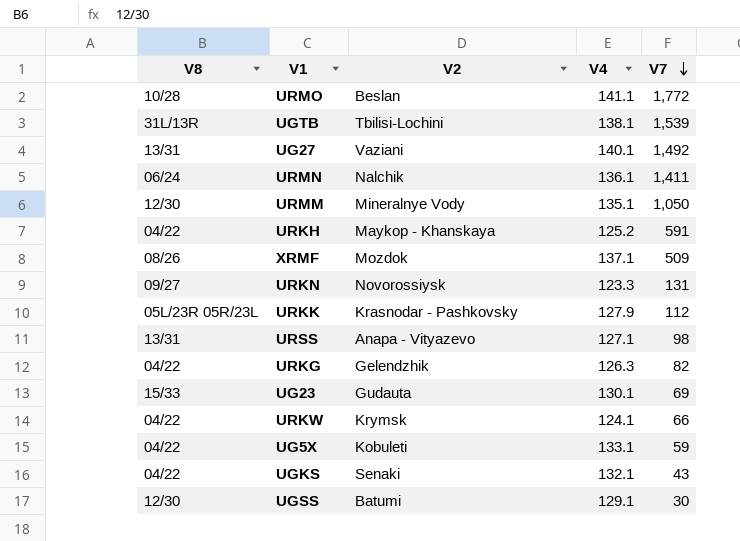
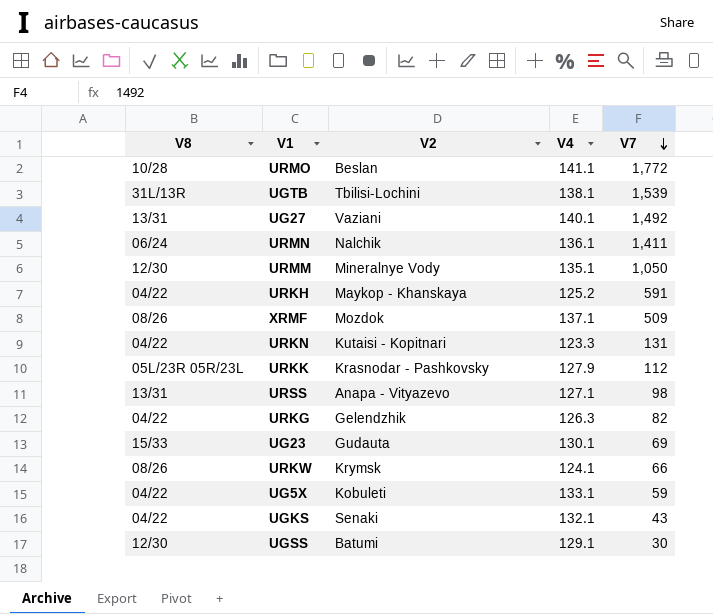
URKN | V8: 09/27 -> 04/22
URKN | V2: Novorossiysk -> Kutaisi - Kopitnari
URKW | V8: 04/22 -> 08/26

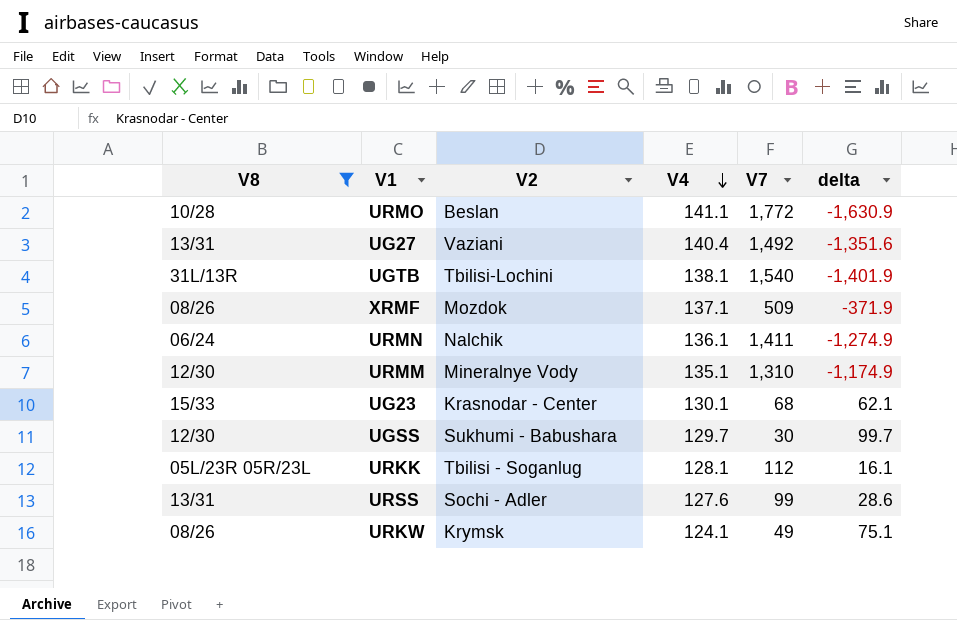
filter: none -> V8 != 04/22
row order: V7 descending -> V4 descending
column delta | formula: none -> [V4] - [V7]
UG27 | V4: 140.1 -> 140.4
UGTB | V7: 1,539 -> 1,540
URMM | V7: 1,050 -> 1,310
UG23 | V2: Gudauta -> Krasnodar - Center
UG23 | V7: 69 -> 68
UGSS | V2: Batumi -> Sukhumi - Babushara
UGSS | V4: 129.1 -> 129.7
URKK | V2: Krasnodar - Pashkovsky -> Tbilisi - Soganlug
URKK | V4: 127.9 -> 128.1
URSS | V2: Anapa - Vityazevo -> Sochi - Adler
URSS | V4: 127.1 -> 127.6
URSS | V7: 98 -> 99
URKW | V7: 66 -> 49

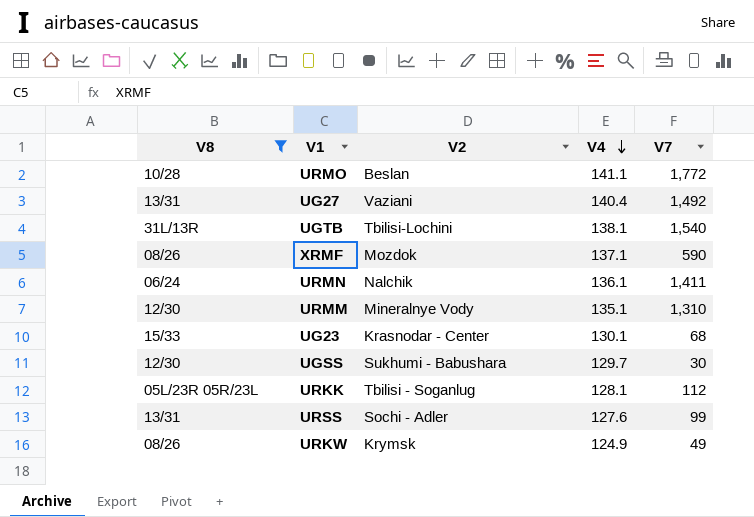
column delta | formula: [V4] - [V7] -> none
XRMF | V7: 509 -> 590
URKW | V4: 124.1 -> 124.9

